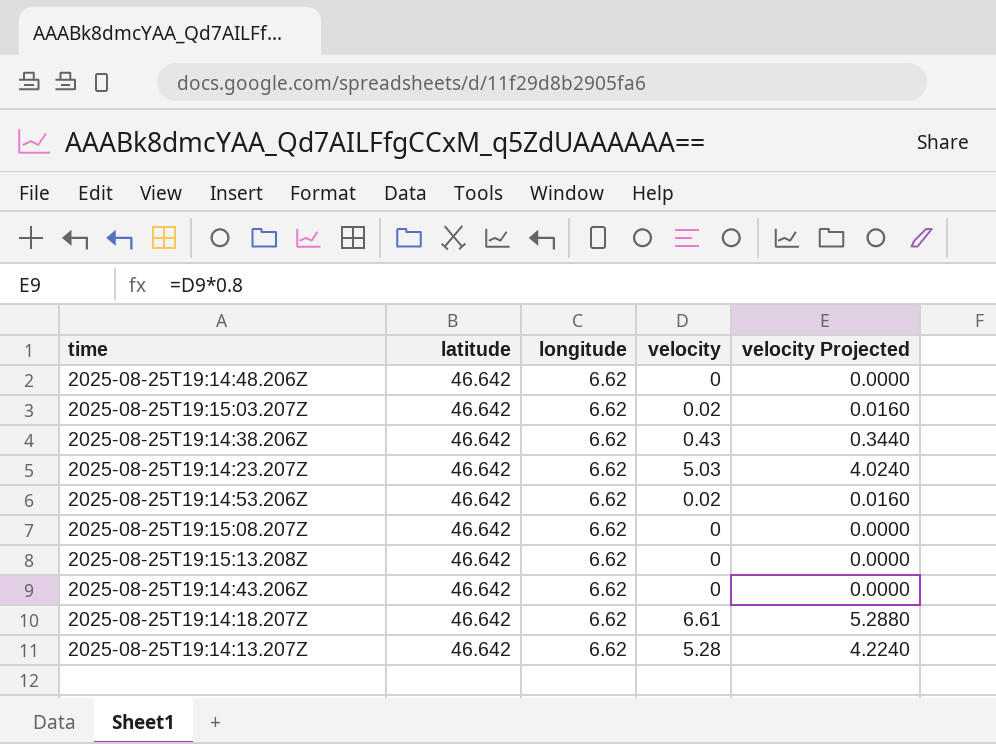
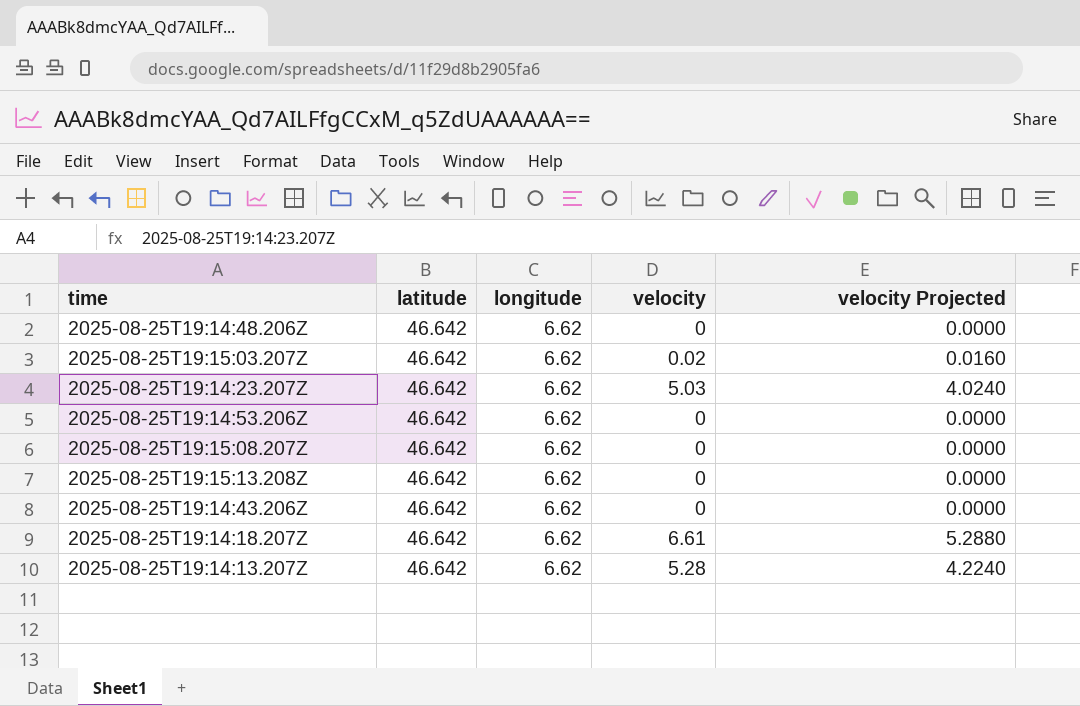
row 2025-08-25T19:14:38.206Z: 46.642 | 6.62 | 0.43 | 0.3440 -> none
2025-08-25T19:14:53.206Z | velocity: 0.02 -> 0
2025-08-25T19:14:53.206Z | velocity Projected: 0.0160 -> 0.0000

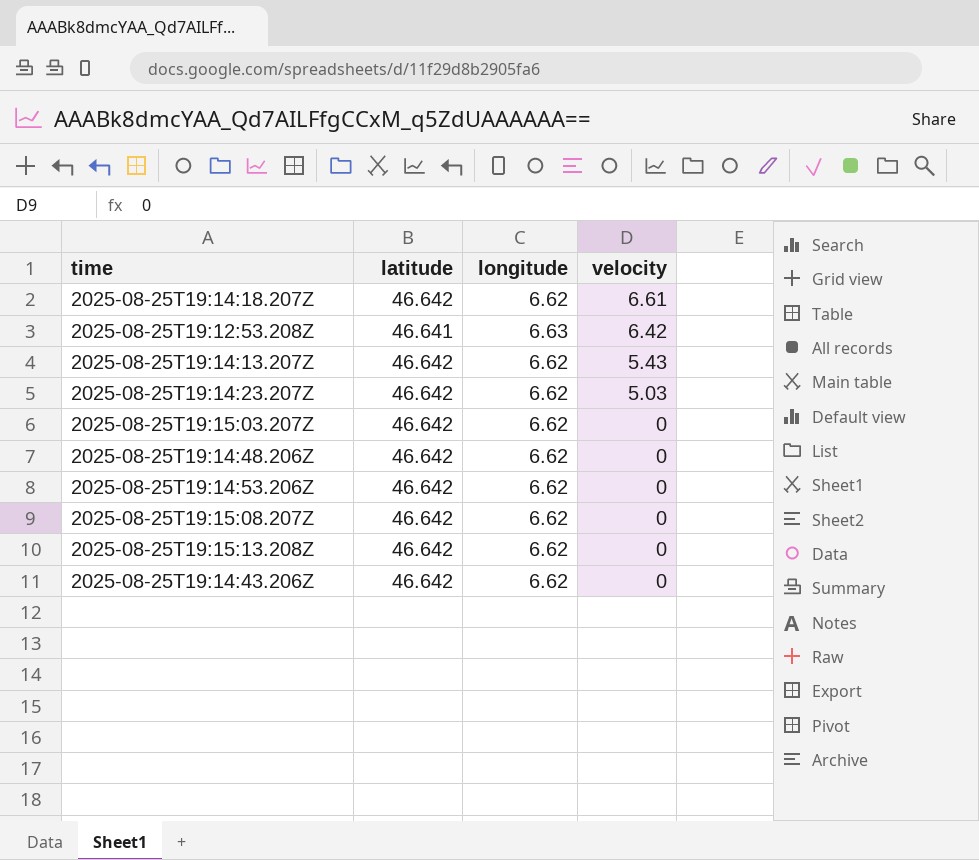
row order: none -> velocity descending
column velocity Projected | formula: [velocity] * 0.8 -> none
row 2025-08-25T19:12:53.208Z: none -> 46.641 | 6.63 | 6.42
2025-08-25T19:14:13.207Z | velocity: 5.28 -> 5.43
2025-08-25T19:15:03.207Z | velocity: 0.02 -> 0

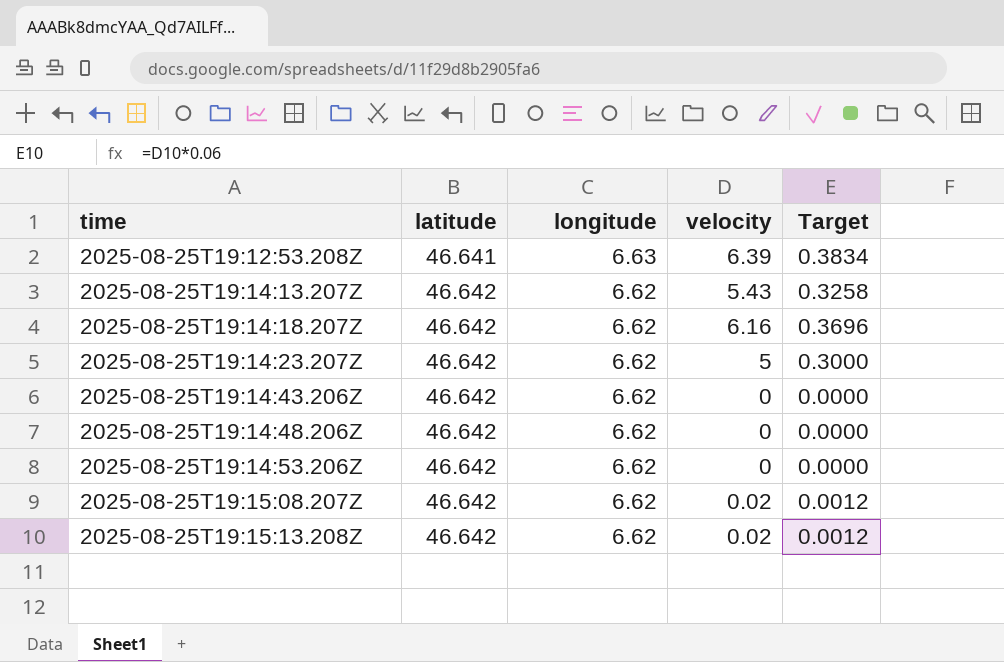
row order: velocity descending -> time ascending
column Target | formula: none -> [velocity] * 0.06
row 2025-08-25T19:15:03.207Z: 46.642 | 6.62 | 0 -> none
2025-08-25T19:12:53.208Z | velocity: 6.42 -> 6.39
2025-08-25T19:14:18.207Z | velocity: 6.61 -> 6.16
2025-08-25T19:14:23.207Z | velocity: 5.03 -> 5
2025-08-25T19:15:08.207Z | velocity: 0 -> 0.02
2025-08-25T19:15:13.208Z | velocity: 0 -> 0.02

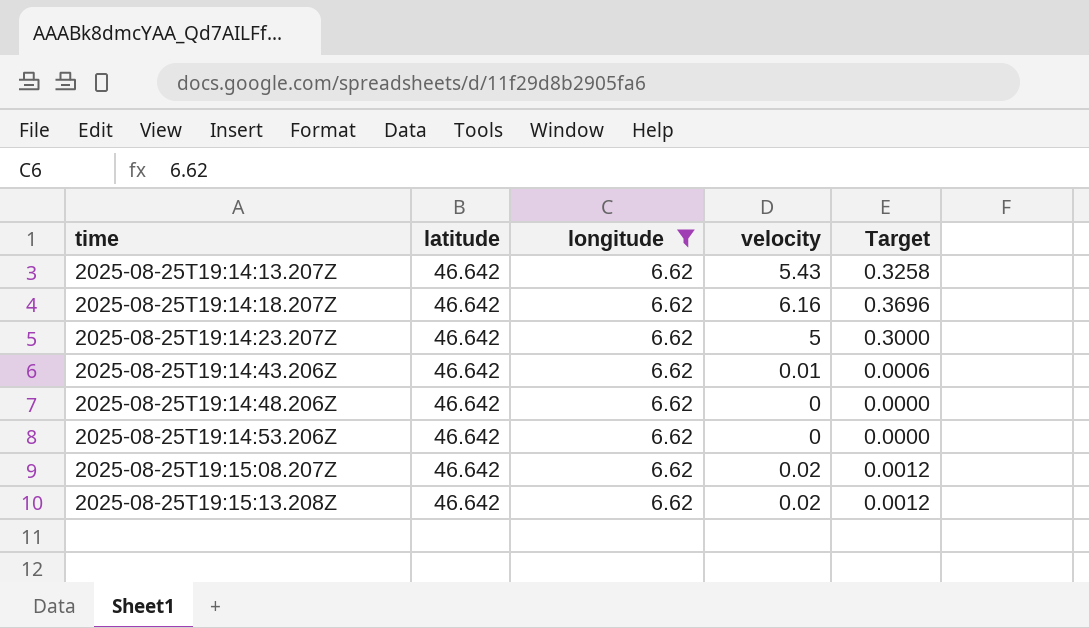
filter: none -> longitude = 6.62
2025-08-25T19:14:43.206Z | velocity: 0 -> 0.01
2025-08-25T19:14:43.206Z | Target: 0.0000 -> 0.0006

